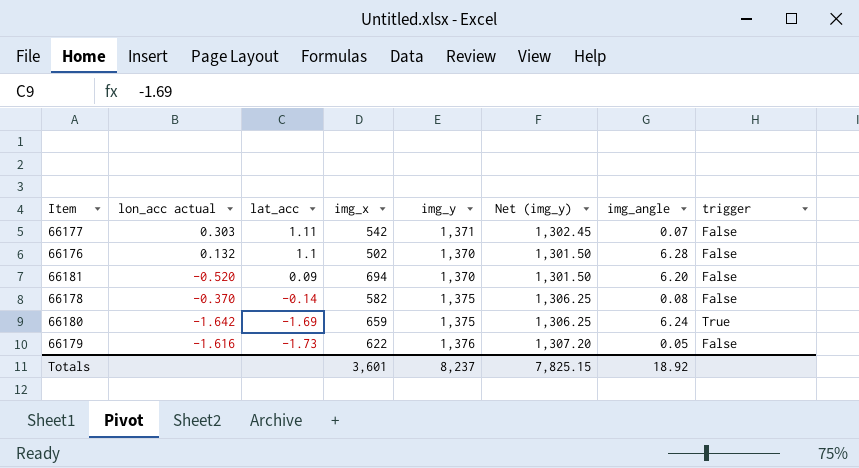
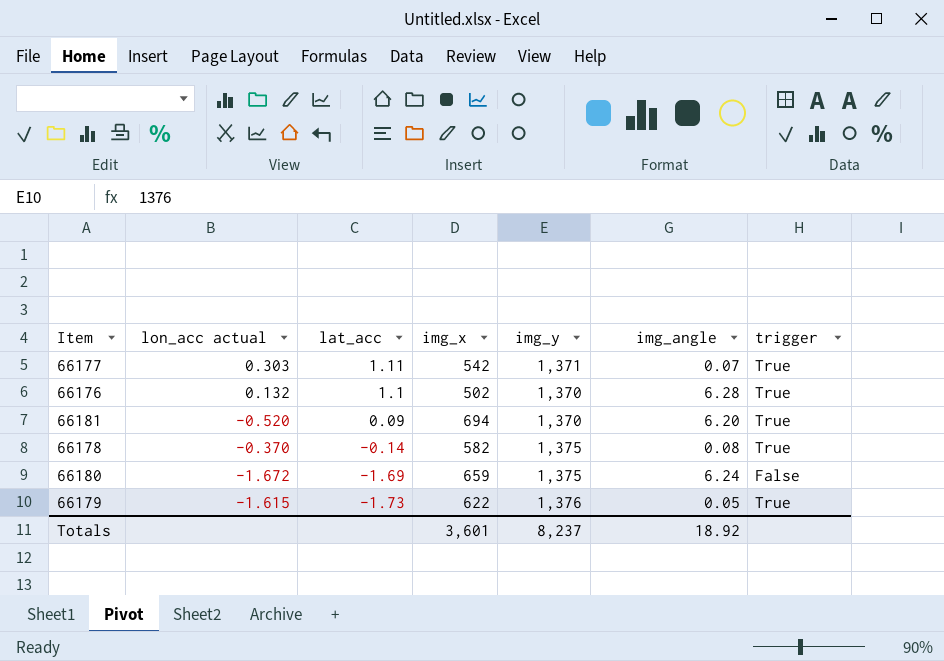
column Net (img_y) | formula: [img_y] * 0.95 -> none
66177 | trigger: False -> True
66176 | trigger: False -> True
66181 | trigger: False -> True
66178 | trigger: False -> True
66180 | lon_acc actual: -1.642 -> -1.672
66180 | trigger: True -> False
66179 | lon_acc actual: -1.616 -> -1.615
66179 | trigger: False -> True

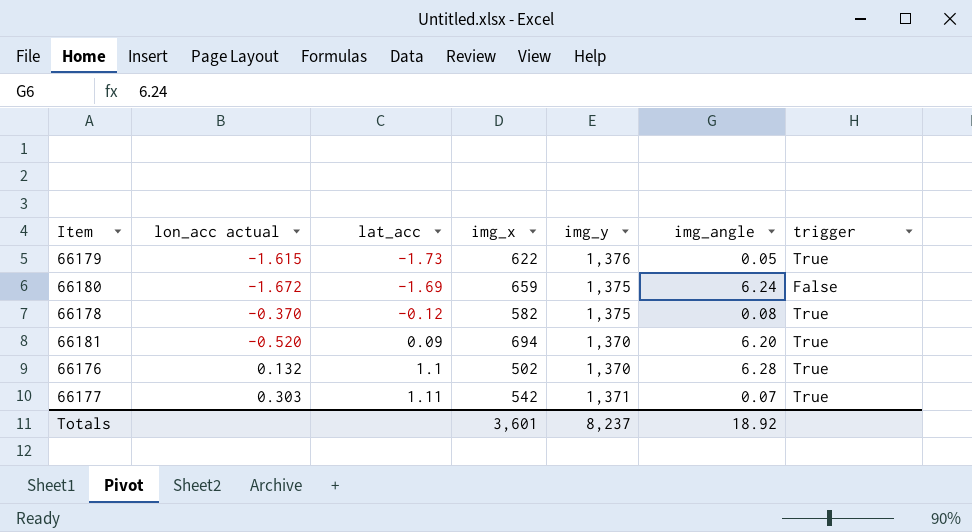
row order: lat_acc descending -> lat_acc ascending
66178 | lat_acc: -0.14 -> -0.12

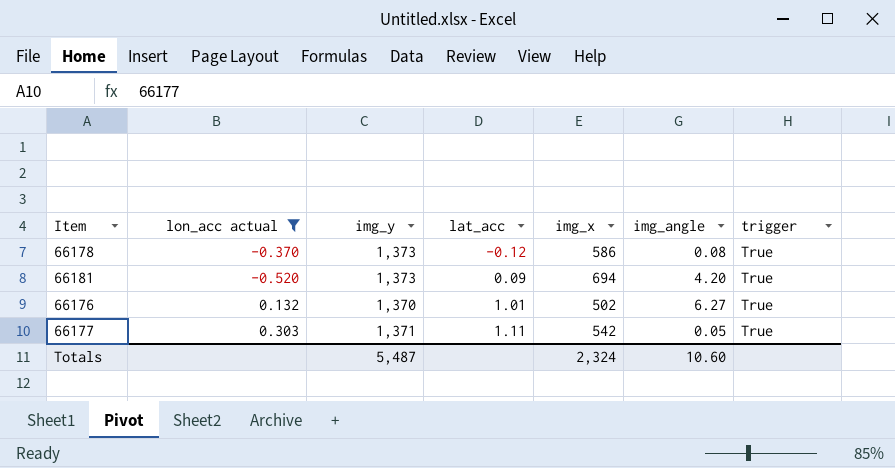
filter: none -> lon_acc actual >= -0.520
column img_y | position: 5 -> 3
66178 | img_y: 1,375 -> 1,373
66178 | img_x: 582 -> 586
66181 | img_y: 1,370 -> 1,373
66181 | img_angle: 6.20 -> 4.20
66176 | lat_acc: 1.1 -> 1.01
66176 | img_angle: 6.28 -> 6.27
66177 | img_angle: 0.07 -> 0.05
Totals | img_y: 8,237 -> 5,487
Totals | img_x: 3,601 -> 2,324
Totals | img_angle: 18.92 -> 10.60

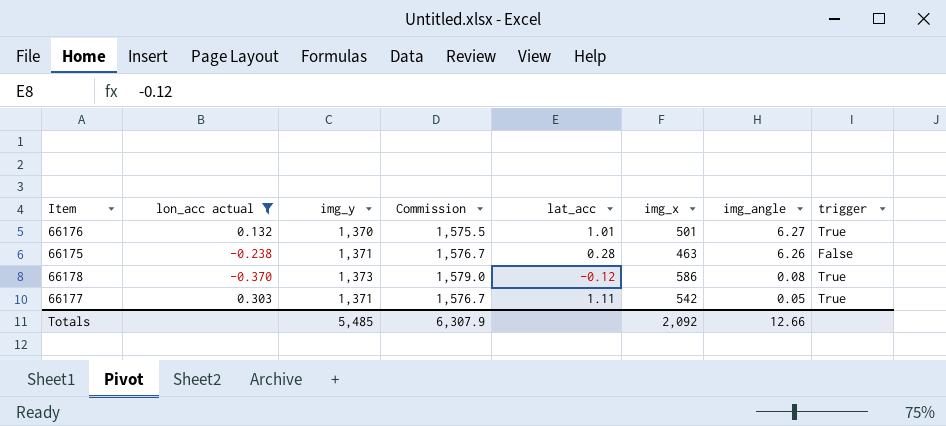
row order: lat_acc ascending -> img_angle descending
column Commission | formula: none -> [img_y] * 1.15
row 66181: -0.520 | 1,373 | 0.09 | 694 | 4.20 | True -> none
66176 | img_x: 502 -> 501
row 66175: none -> -0.238 | 1,371 | 1,576.7 | 0.28 | 463 | 6.26 | False
Totals | img_y: 5,487 -> 5,485
Totals | img_x: 2,324 -> 2,092
Totals | img_angle: 10.60 -> 12.66

